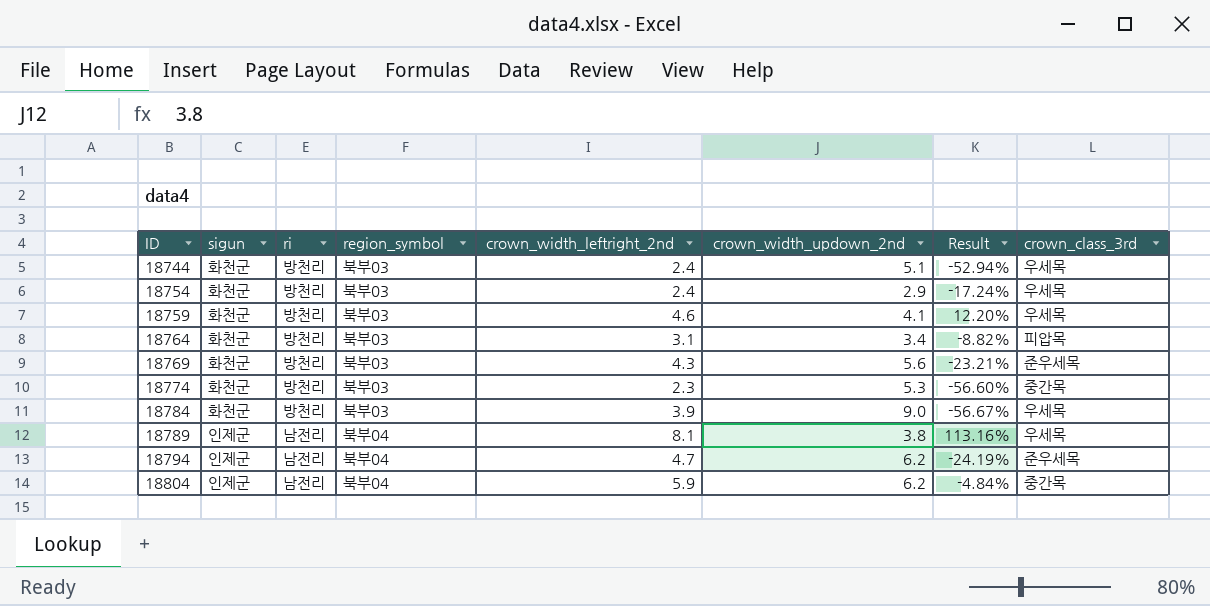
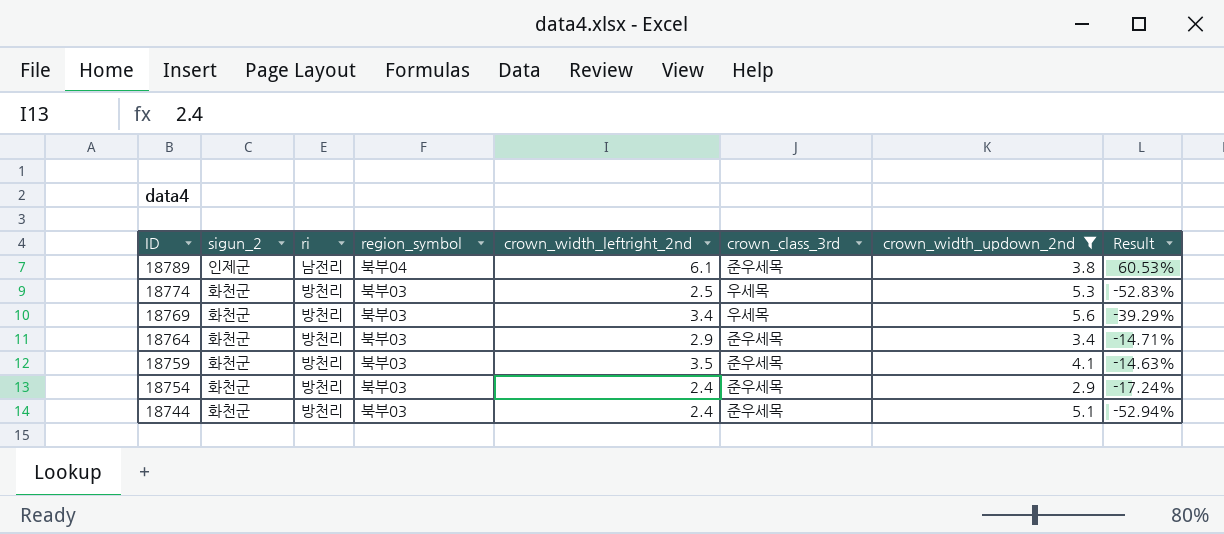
filter: none -> crown_width_updown_2nd <= 5.6
row order: ID ascending -> ID descending
column name: sigun -> sigun_2
column crown_class_3rd | position: 8 -> 6
18789 | crown_width_leftright_2nd: 8.1 -> 6.1
18789 | crown_class_3rd: 우세목 -> 준우세목
18789 | Result: 113.16% -> 60.53%
18774 | crown_width_leftright_2nd: 2.3 -> 2.5
18774 | crown_class_3rd: 중간목 -> 우세목
18774 | Result: -56.60% -> -52.83%
18769 | crown_width_leftright_2nd: 4.3 -> 3.4
18769 | crown_class_3rd: 준우세목 -> 우세목
18769 | Result: -23.21% -> -39.29%
18764 | crown_width_leftright_2nd: 3.1 -> 2.9
18764 | crown_class_3rd: 피압목 -> 준우세목
18764 | Result: -8.82% -> -14.71%
18759 | crown_width_leftright_2nd: 4.6 -> 3.5
18759 | crown_class_3rd: 우세목 -> 준우세목
18759 | Result: 12.20% -> -14.63%
18754 | crown_class_3rd: 우세목 -> 준우세목
18744 | crown_class_3rd: 우세목 -> 준우세목

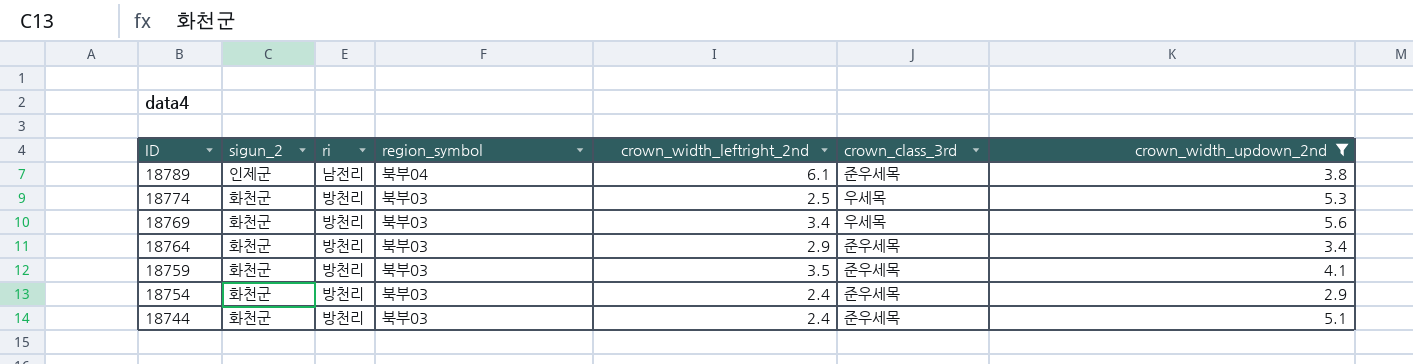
column Result | formula: ([crown_width_leftright_2nd] - [crown_width_updown_2nd]) / [crown_width_updown_2nd] -> none

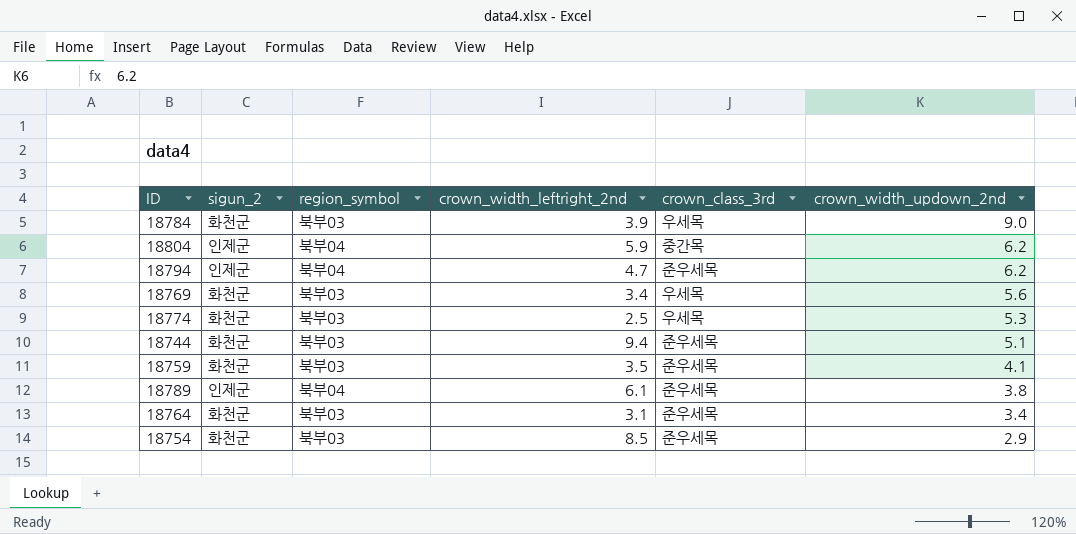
filter: crown_width_updown_2nd <= 5.6 -> none
row order: ID descending -> crown_width_updown_2nd descending
column ri | position: 3 -> none
18744 | crown_width_leftright_2nd: 2.4 -> 9.4
18764 | crown_width_leftright_2nd: 2.9 -> 3.1
18754 | crown_width_leftright_2nd: 2.4 -> 8.5

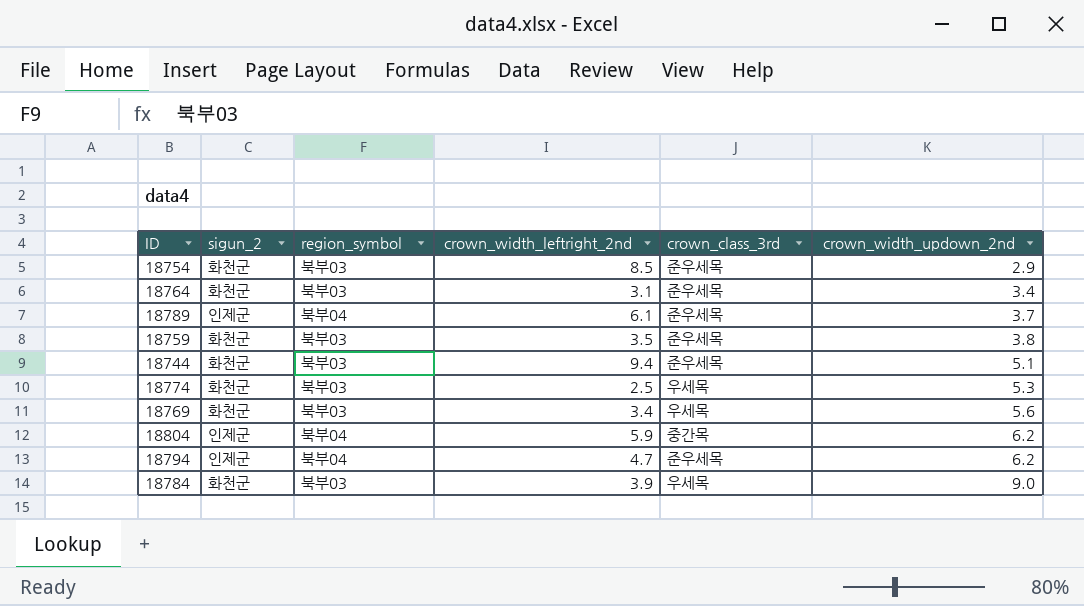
row order: crown_width_updown_2nd descending -> crown_width_updown_2nd ascending
18789 | crown_width_updown_2nd: 3.8 -> 3.7
18759 | crown_width_updown_2nd: 4.1 -> 3.8

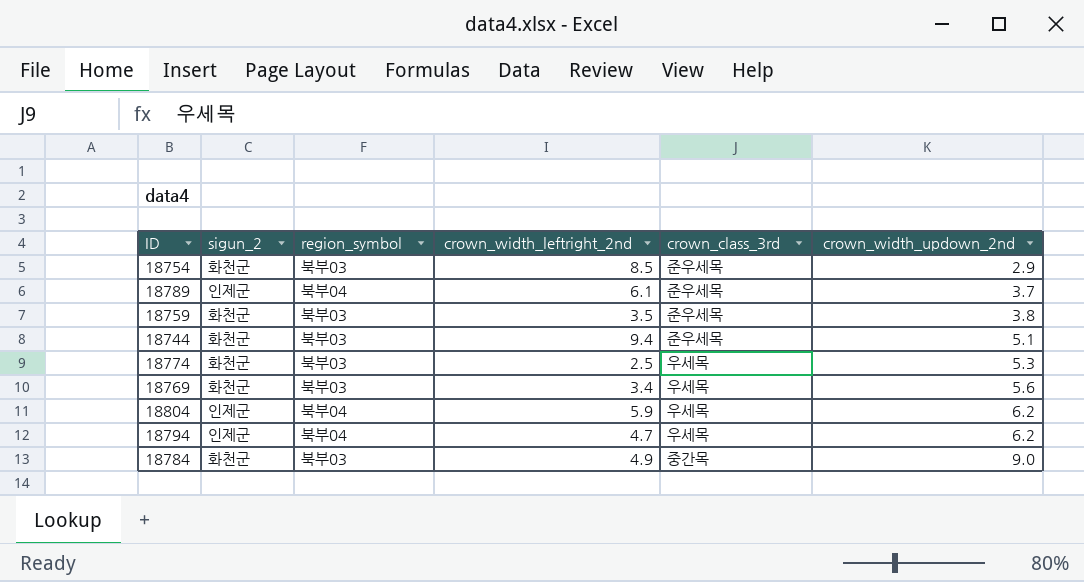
row 18764: 화천군 | 북부03 | 3.1 | 준우세목 | 3.4 -> none
18804 | crown_class_3rd: 중간목 -> 우세목
18794 | crown_class_3rd: 준우세목 -> 우세목
18784 | crown_width_leftright_2nd: 3.9 -> 4.9
18784 | crown_class_3rd: 우세목 -> 중간목

